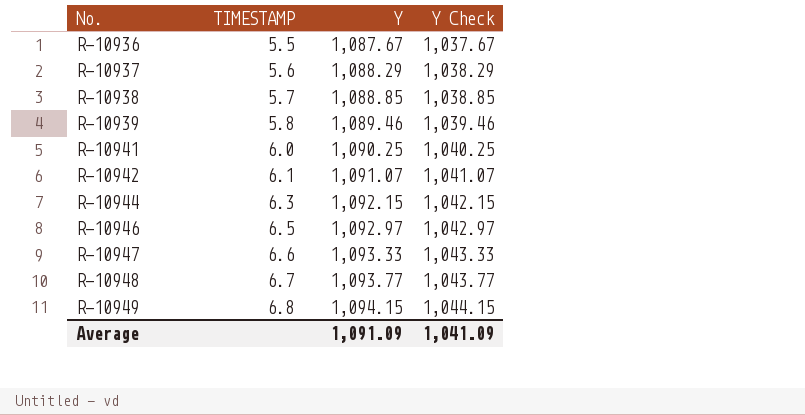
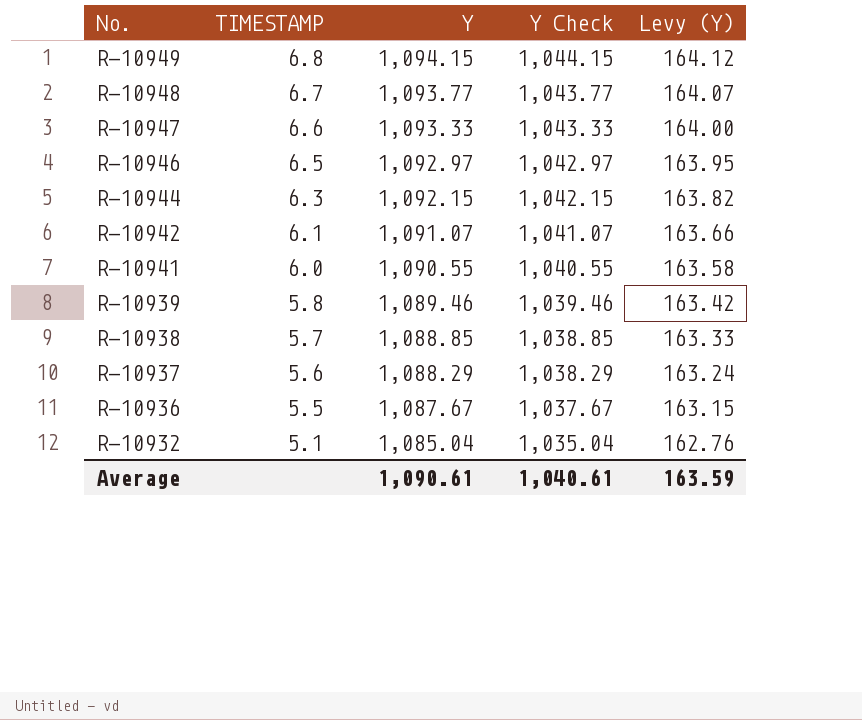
row order: No. ascending -> No. descending
column Levy (Y) | formula: none -> [Y] * 0.15
R-10941 | Y: 1,090.25 -> 1,090.55
R-10941 | Y Check: 1,040.25 -> 1,040.55
row R-10932: none -> 5.1 | 1,085.04 | 1,035.04 | 162.76
Average | Y: 1,091.09 -> 1,090.61
Average | Y Check: 1,041.09 -> 1,040.61

